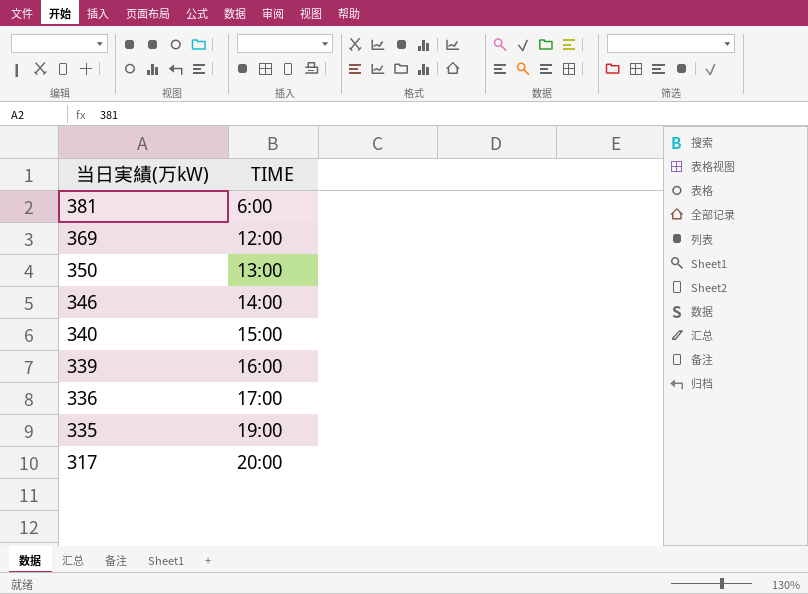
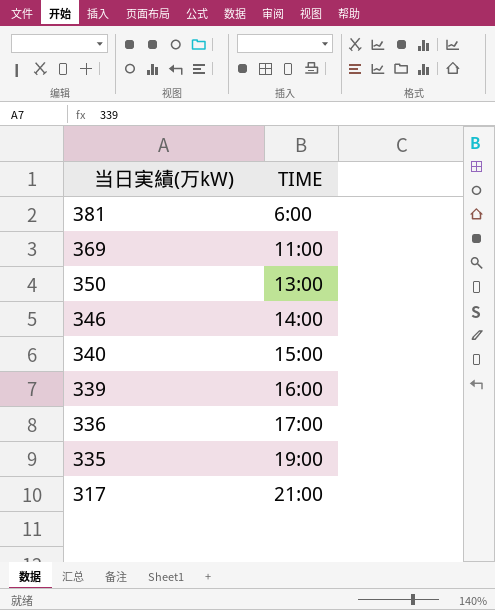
369 | TIME: 12:00 -> 11:00
317 | TIME: 20:00 -> 21:00

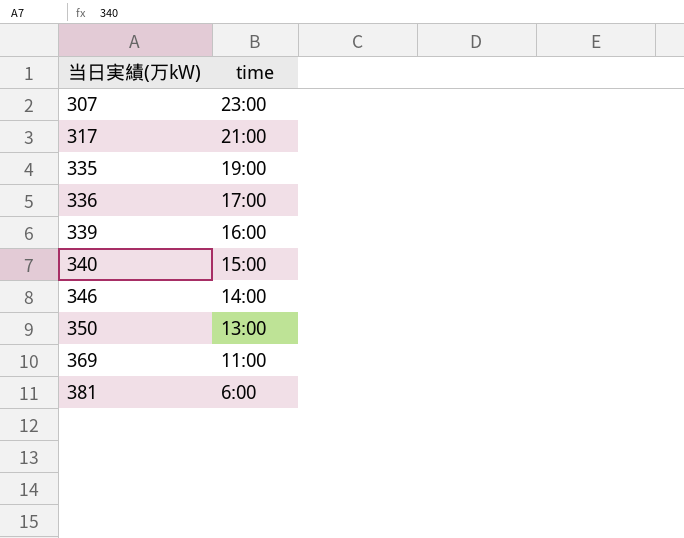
row order: 当日実績(万kW) descending -> 当日実績(万kW) ascending
column name: TIME -> time
row 307: none -> 23:00

